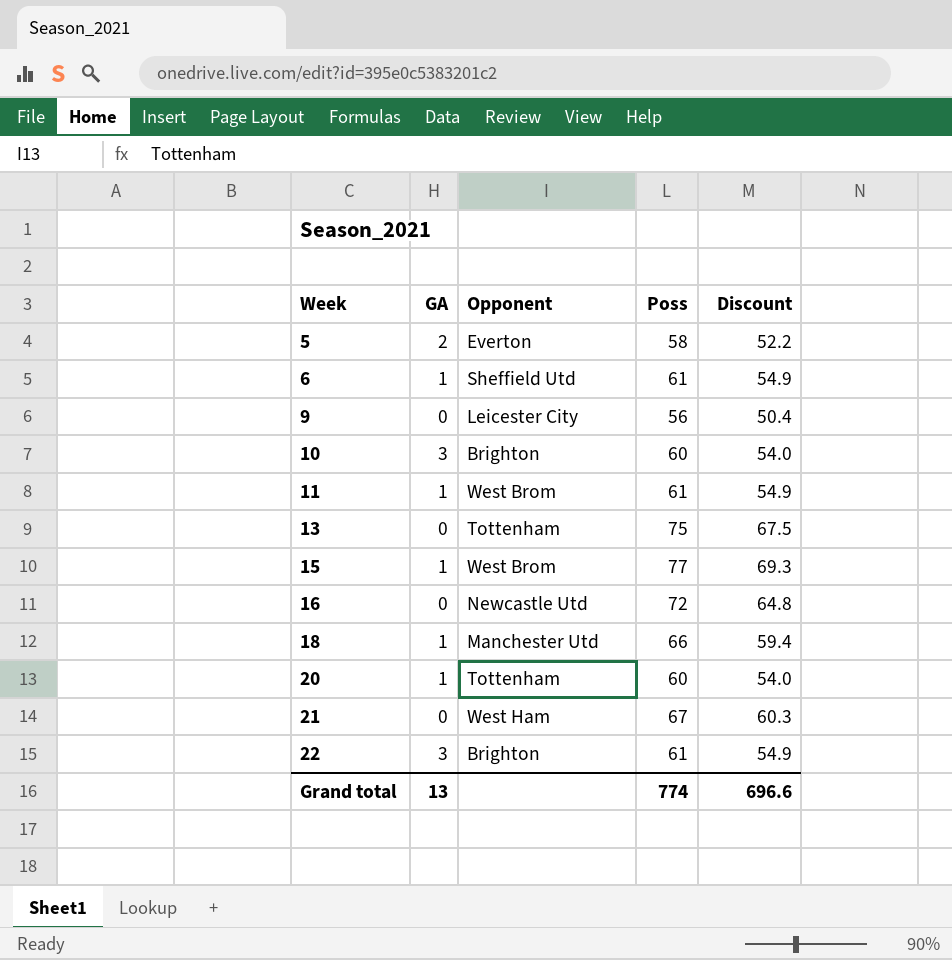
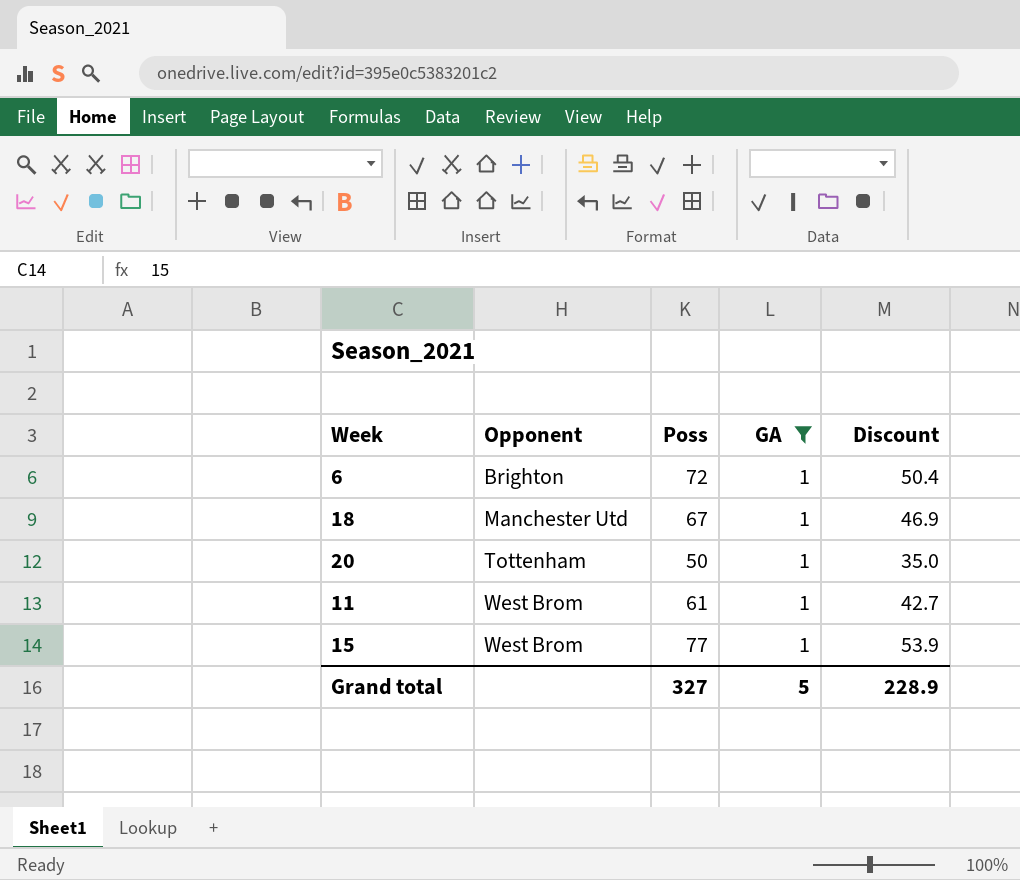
filter: none -> GA = 1
row order: Week ascending -> Opponent ascending
column GA | position: 2 -> 4
column Discount | formula: [Poss] * 0.9 -> [Poss] * 0.7
6 | Opponent: Sheffield Utd -> Brighton
6 | Poss: 61 -> 72
18 | Poss: 66 -> 67
20 | Poss: 60 -> 50
Grand total | Poss: 774 -> 327
Grand total | GA: 13 -> 5
Grand total | Discount: 696.6 -> 228.9

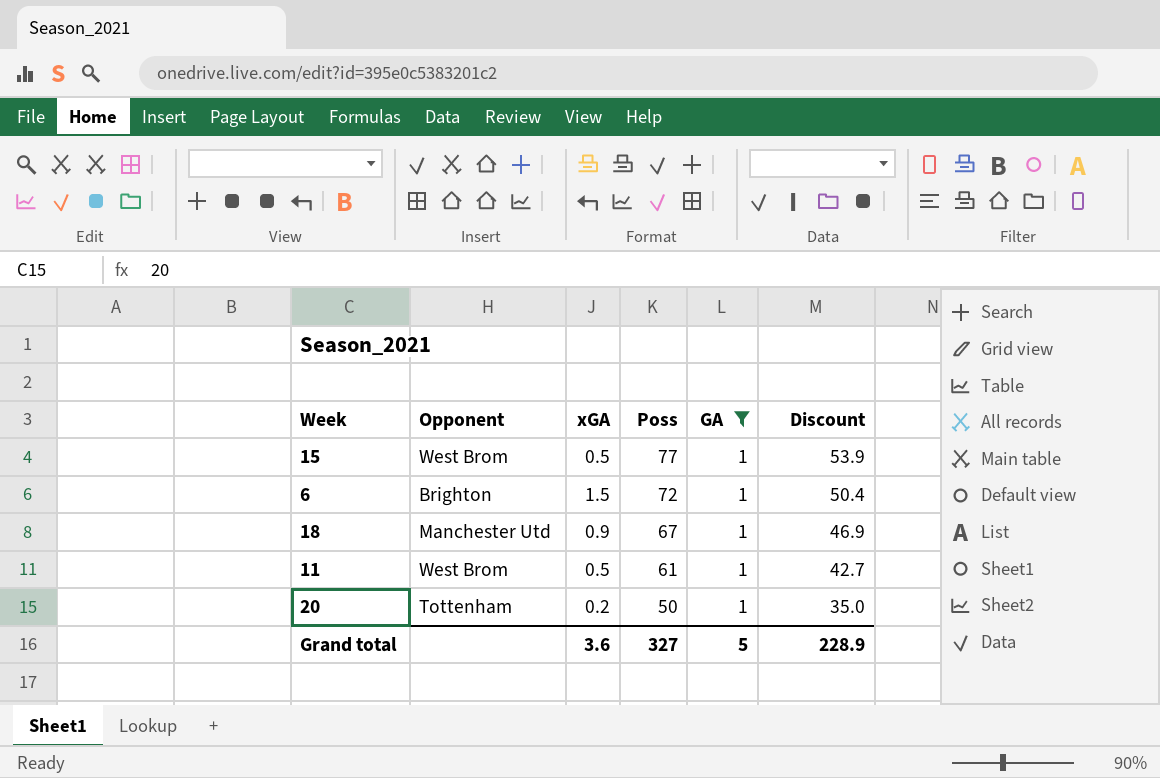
row order: Opponent ascending -> Poss descending
column xGA | position: none -> 3

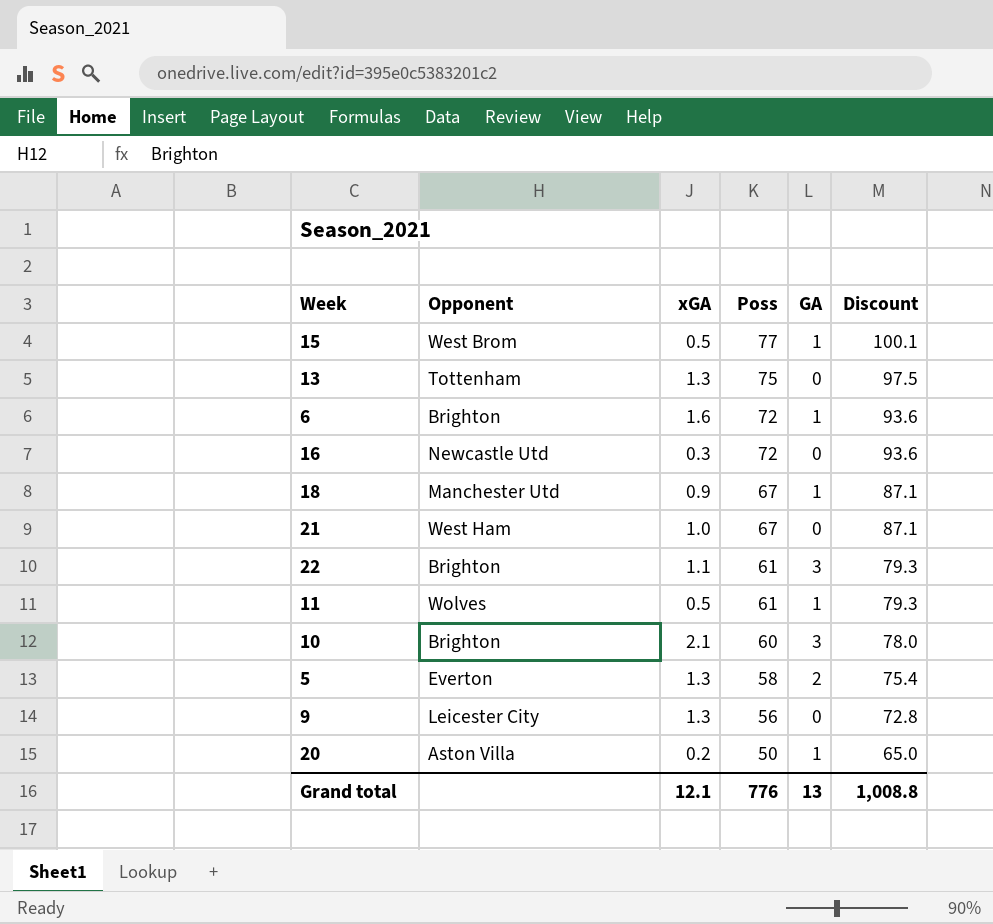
filter: GA = 1 -> none
column Discount | formula: [Poss] * 0.7 -> [Poss] * 1.3
6 | xGA: 1.5 -> 1.6
11 | Opponent: West Brom -> Wolves
20 | Opponent: Tottenham -> Aston Villa
Grand total | xGA: 3.6 -> 12.1
Grand total | Poss: 327 -> 776
Grand total | GA: 5 -> 13
Grand total | Discount: 228.9 -> 1,008.8

